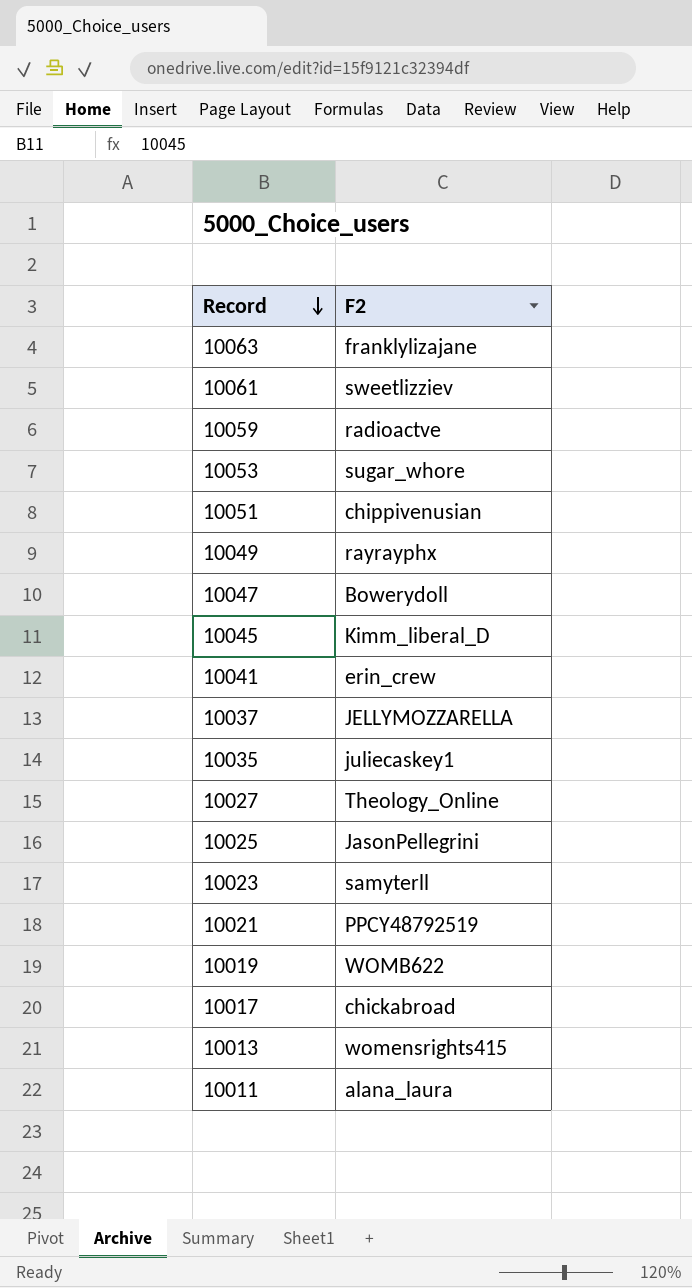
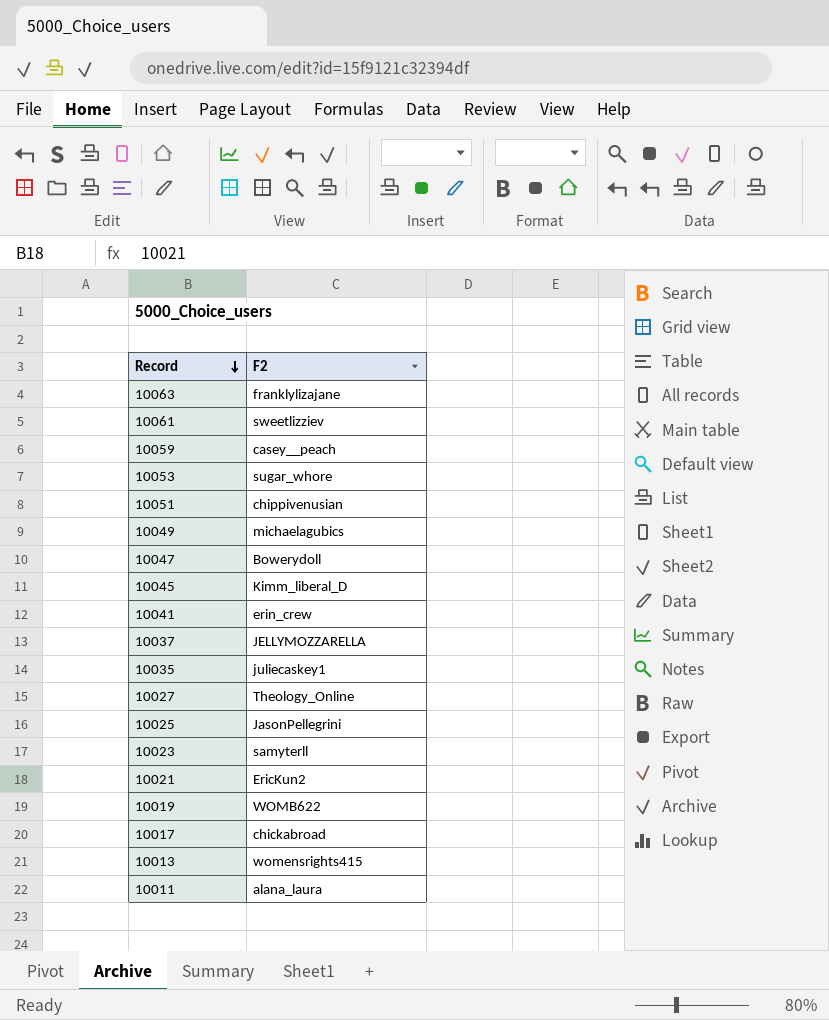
10059 | F2: radioactve -> casey__peach
10049 | F2: rayrayphx -> michaelagubics
10021 | F2: PPCY48792519 -> EricKun2

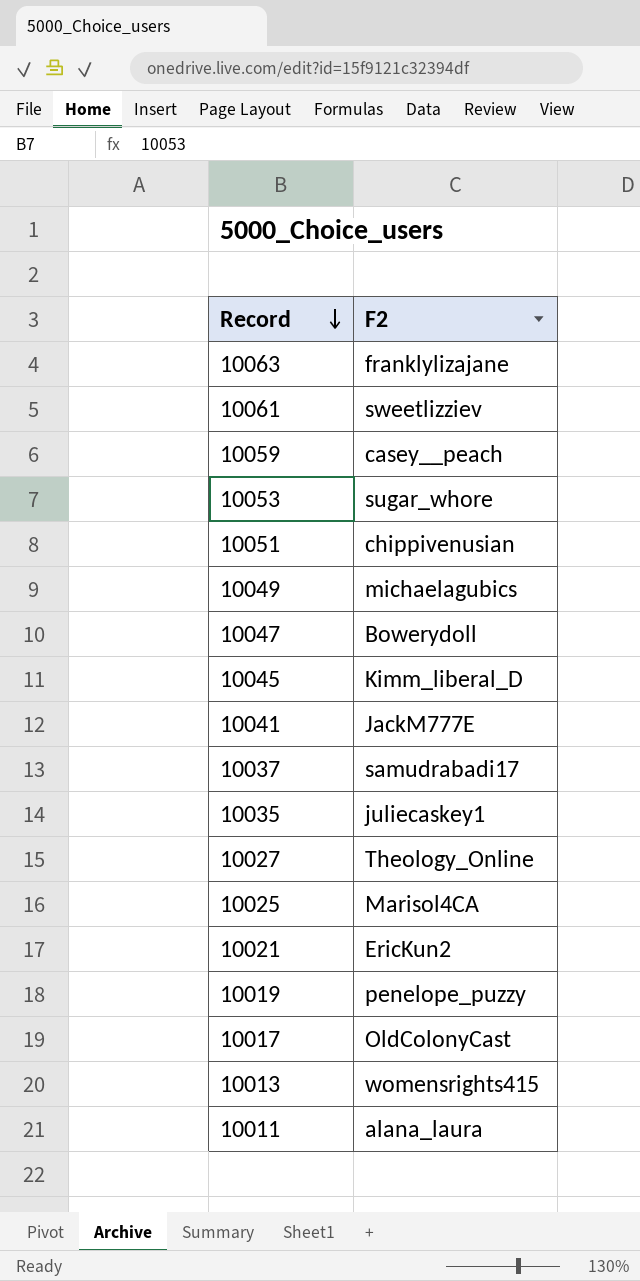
row 10023: samyterll -> none
10041 | F2: erin_crew -> JackM777E
10037 | F2: JELLYMOZZARELLA -> samudrabadi17
10025 | F2: JasonPellegrini -> Marisol4CA
10019 | F2: WOMB622 -> penelope_puzzy
10017 | F2: chickabroad -> OldColonyCast

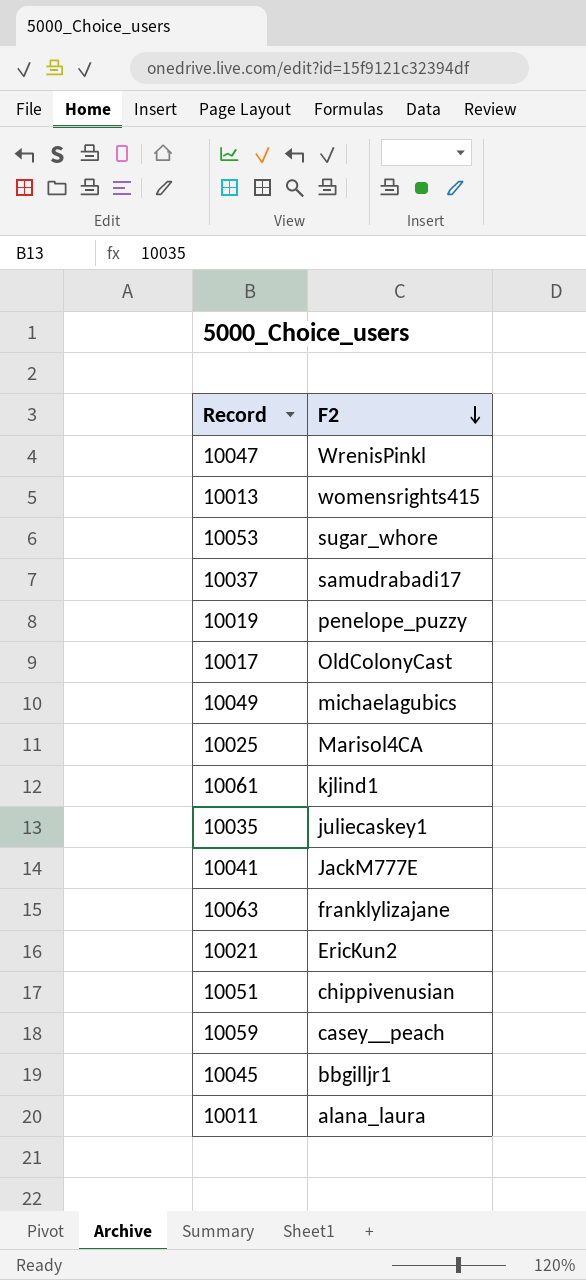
row order: Record descending -> F2 descending
row 10027: Theology_Online -> none
10047 | F2: Bowerydoll -> WrenisPinkl
10061 | F2: sweetlizziev -> kjlind1
10045 | F2: Kimm_liberal_D -> bbgilljr1

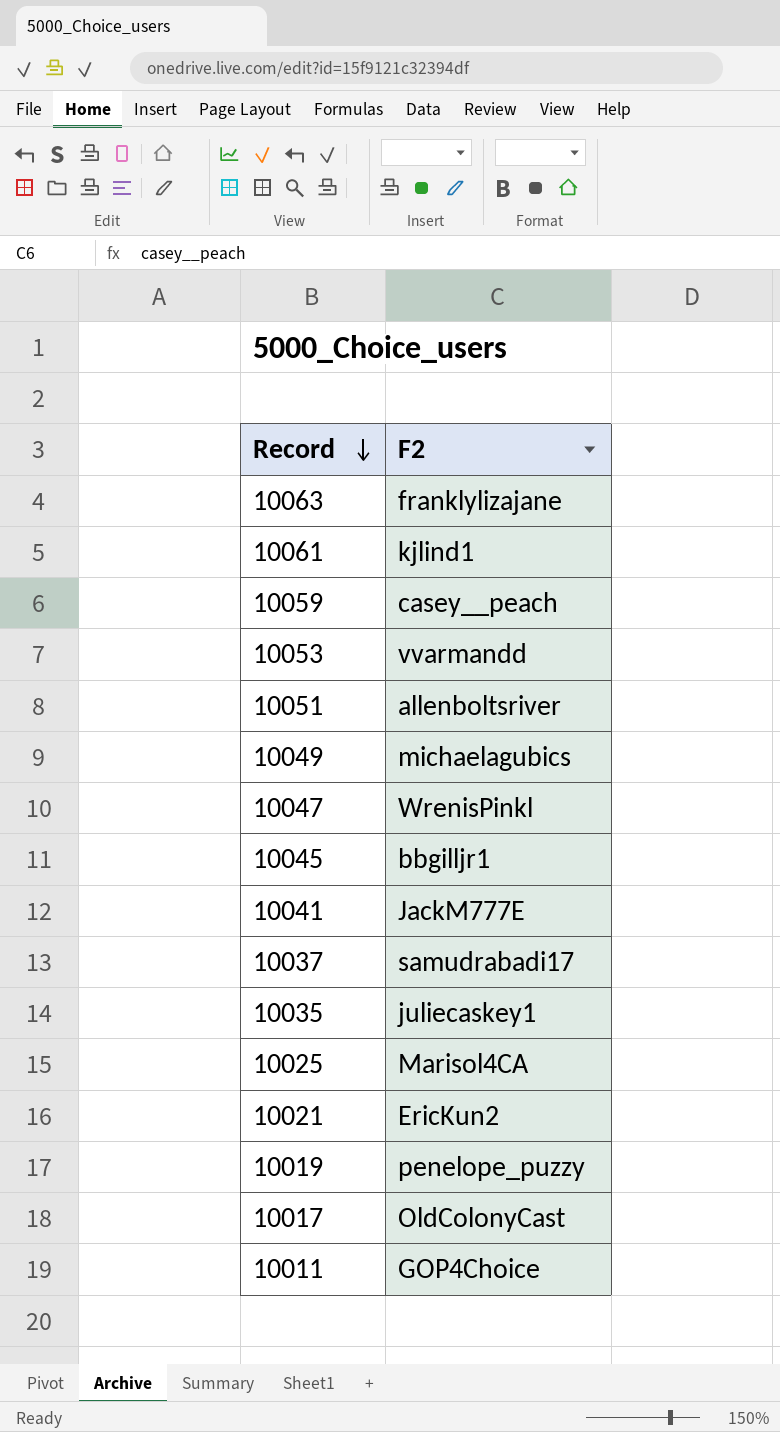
row order: F2 descending -> Record descending
row 10013: womensrights415 -> none
10053 | F2: sugar_whore -> vvarmandd
10051 | F2: chippivenusian -> allenboltsriver
10011 | F2: alana_laura -> GOP4Choice

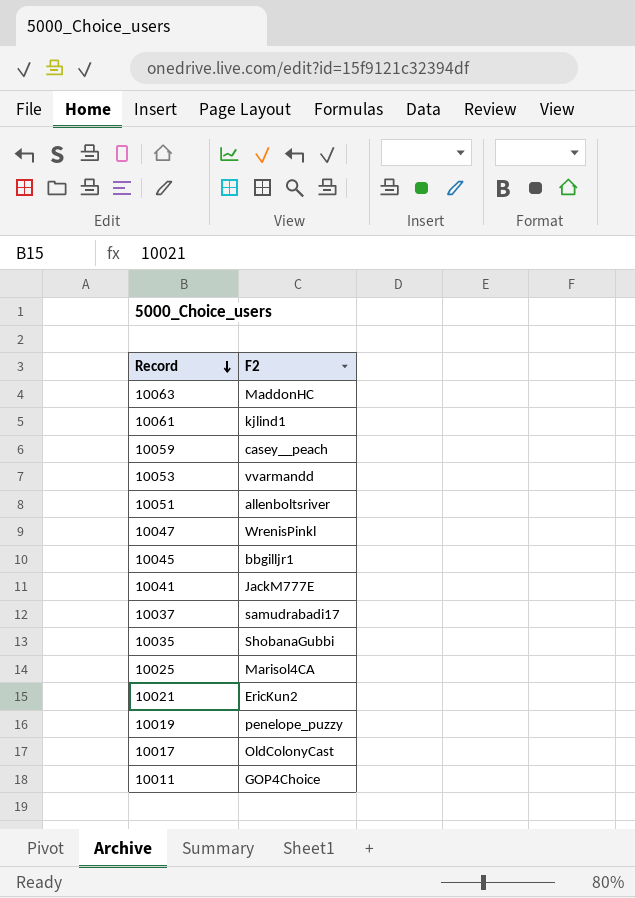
row 10049: michaelagubics -> none
10063 | F2: franklylizajane -> MaddonHC
10035 | F2: juliecaskey1 -> ShobanaGubbi

